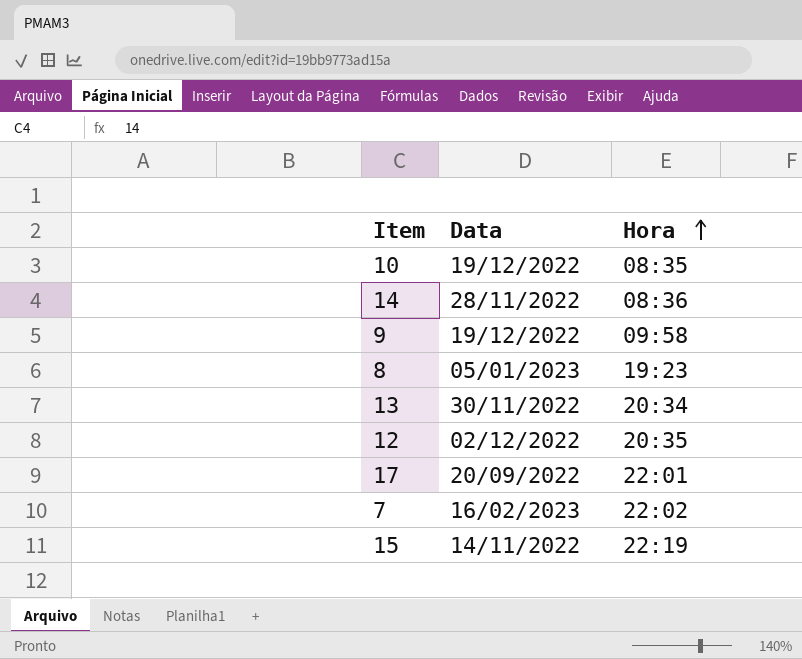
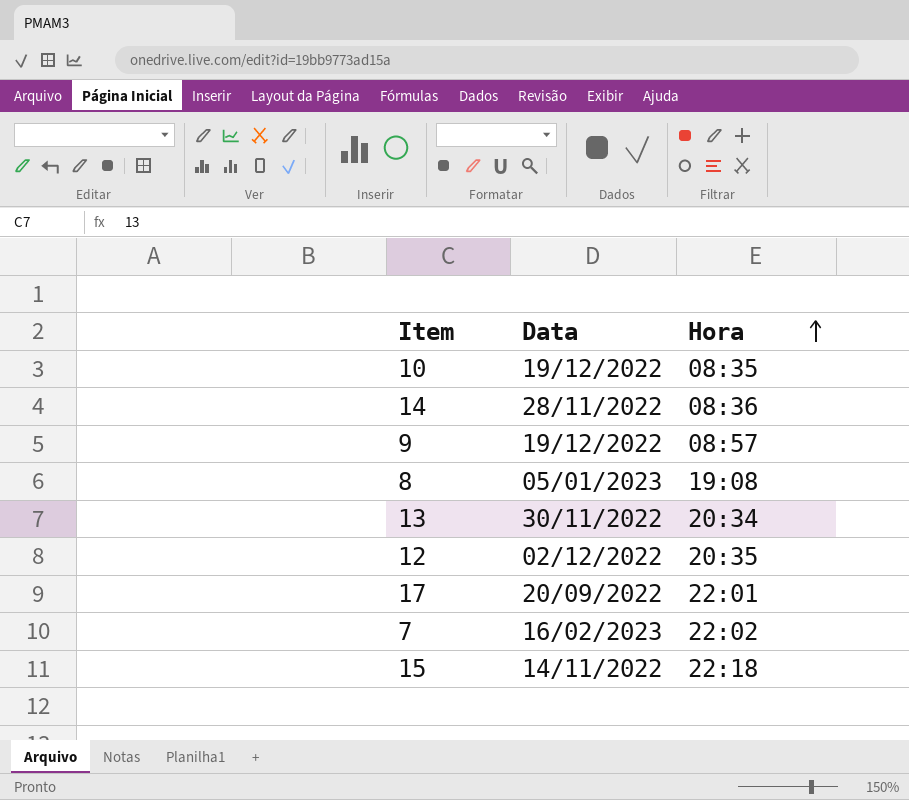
9 | Hora: 09:58 -> 08:57
8 | Hora: 19:23 -> 19:08
15 | Hora: 22:19 -> 22:18

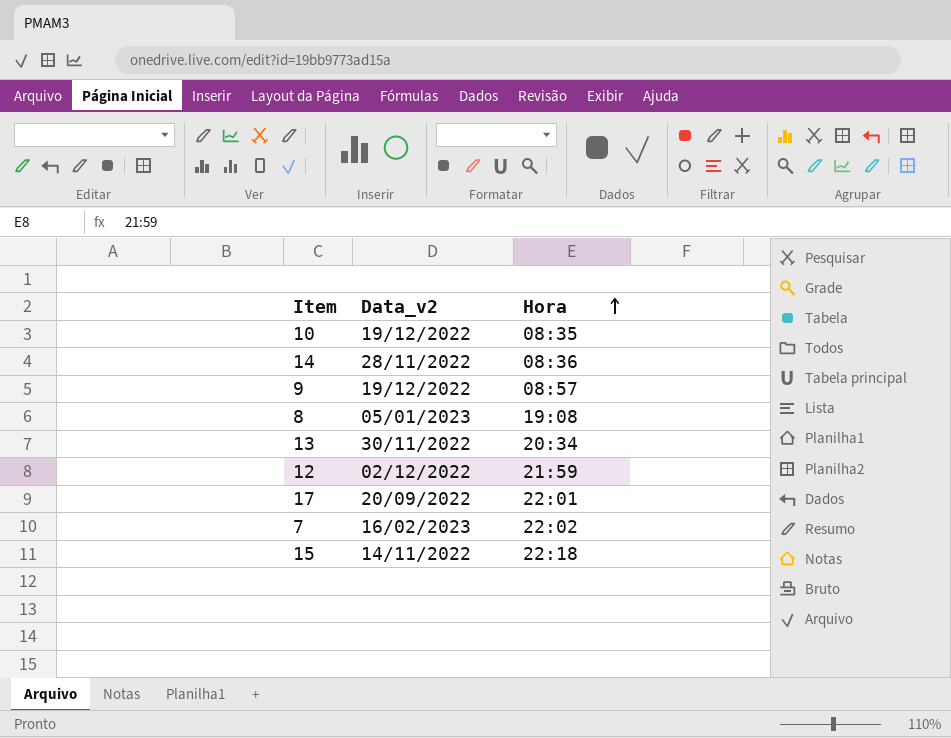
column name: Data -> Data_v2
12 | Hora: 20:35 -> 21:59

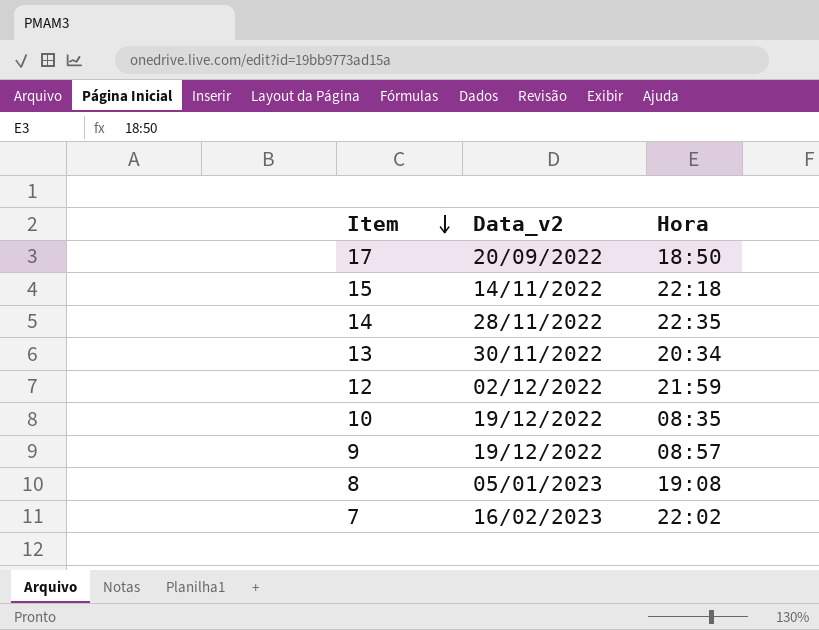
row order: Hora ascending -> Item descending
17 | Hora: 22:01 -> 18:50
14 | Hora: 08:36 -> 22:35

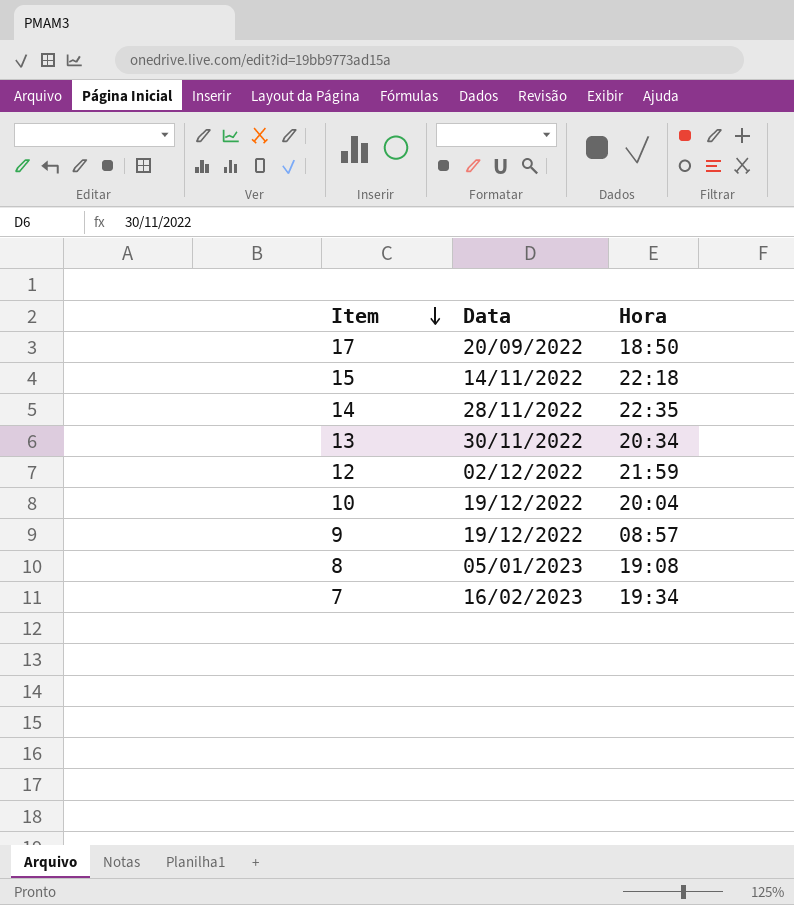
column name: Data_v2 -> Data
10 | Hora: 08:35 -> 20:04
7 | Hora: 22:02 -> 19:34

